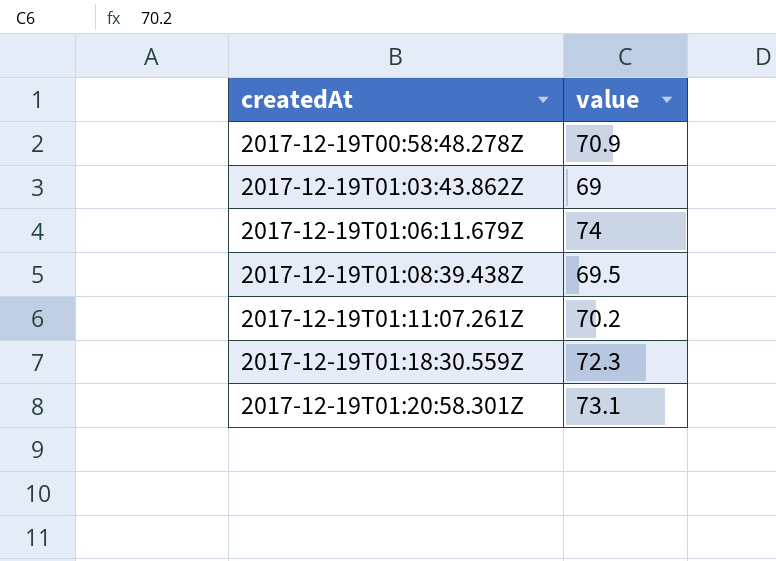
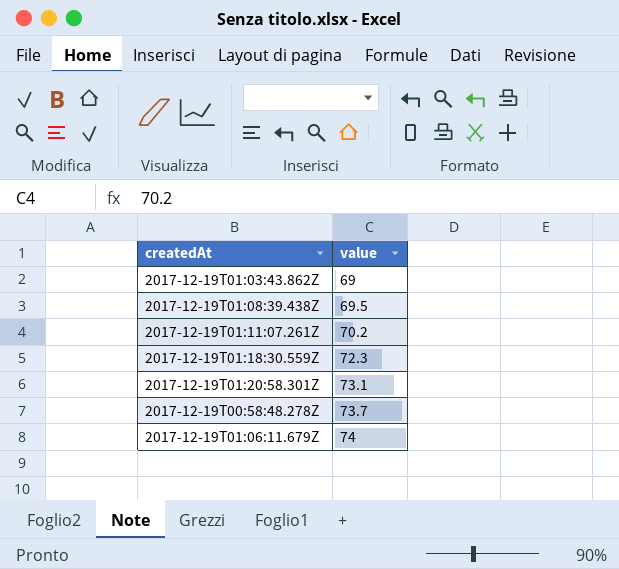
row order: createdAt ascending -> value ascending
2017-12-19T00:58:48.278Z | value: 70.9 -> 73.7

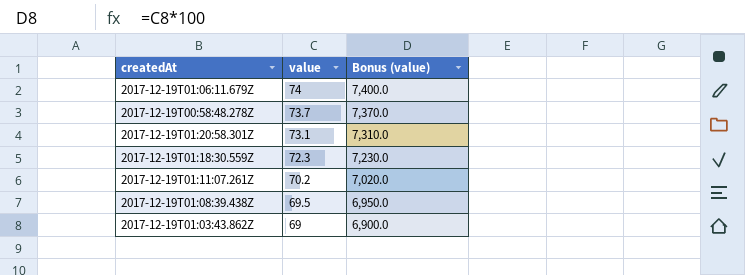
row order: value ascending -> value descending
column Bonus (value) | formula: none -> [value] * 100

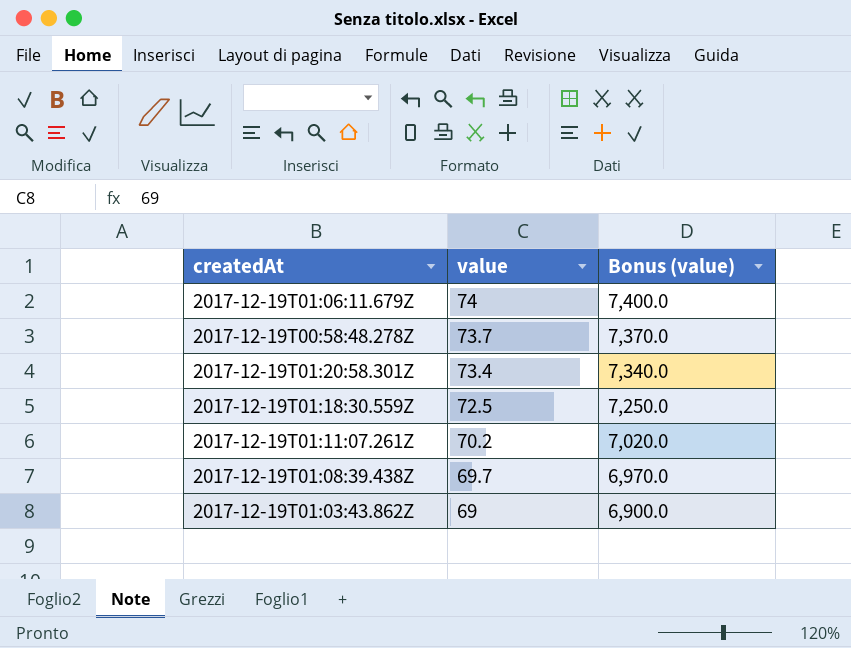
2017-12-19T01:20:58.301Z | value: 73.1 -> 73.4
2017-12-19T01:20:58.301Z | Bonus (value): 7,310.0 -> 7,340.0
2017-12-19T01:18:30.559Z | value: 72.3 -> 72.5
2017-12-19T01:18:30.559Z | Bonus (value): 7,230.0 -> 7,250.0
2017-12-19T01:08:39.438Z | value: 69.5 -> 69.7
2017-12-19T01:08:39.438Z | Bonus (value): 6,950.0 -> 6,970.0

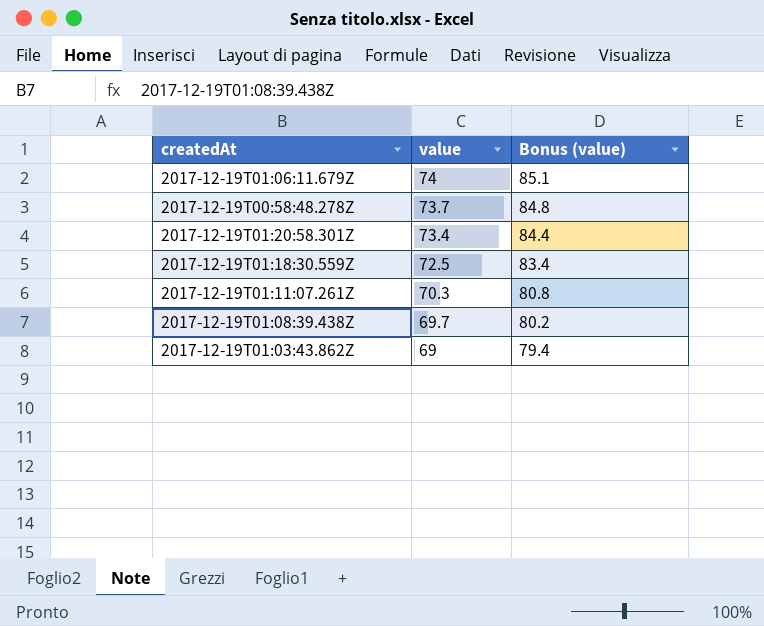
column Bonus (value) | formula: [value] * 100 -> [value] * 1.15
2017-12-19T01:11:07.261Z | value: 70.2 -> 70.3

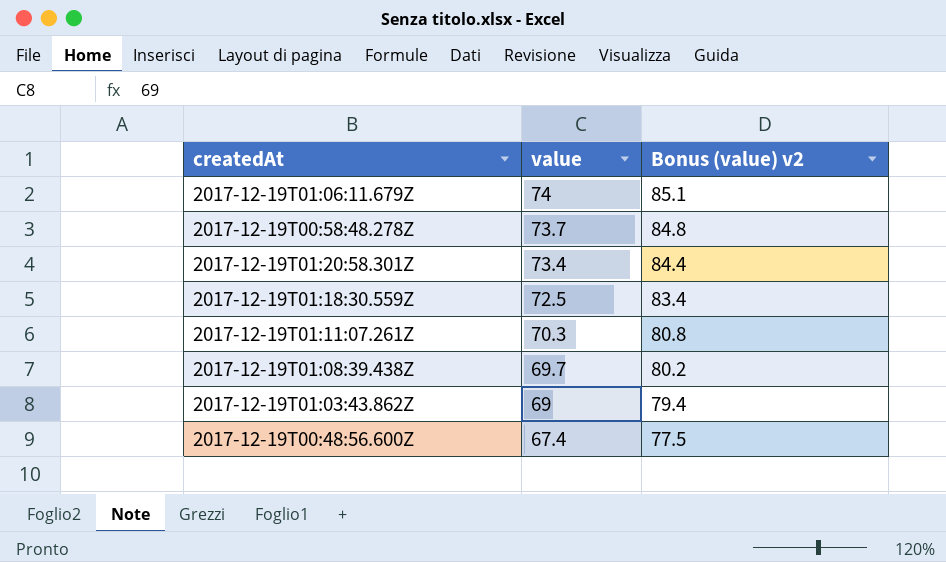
column name: Bonus (value) -> Bonus (value) v2
row 2017-12-19T00:48:56.600Z: none -> 67.4 | 77.5

